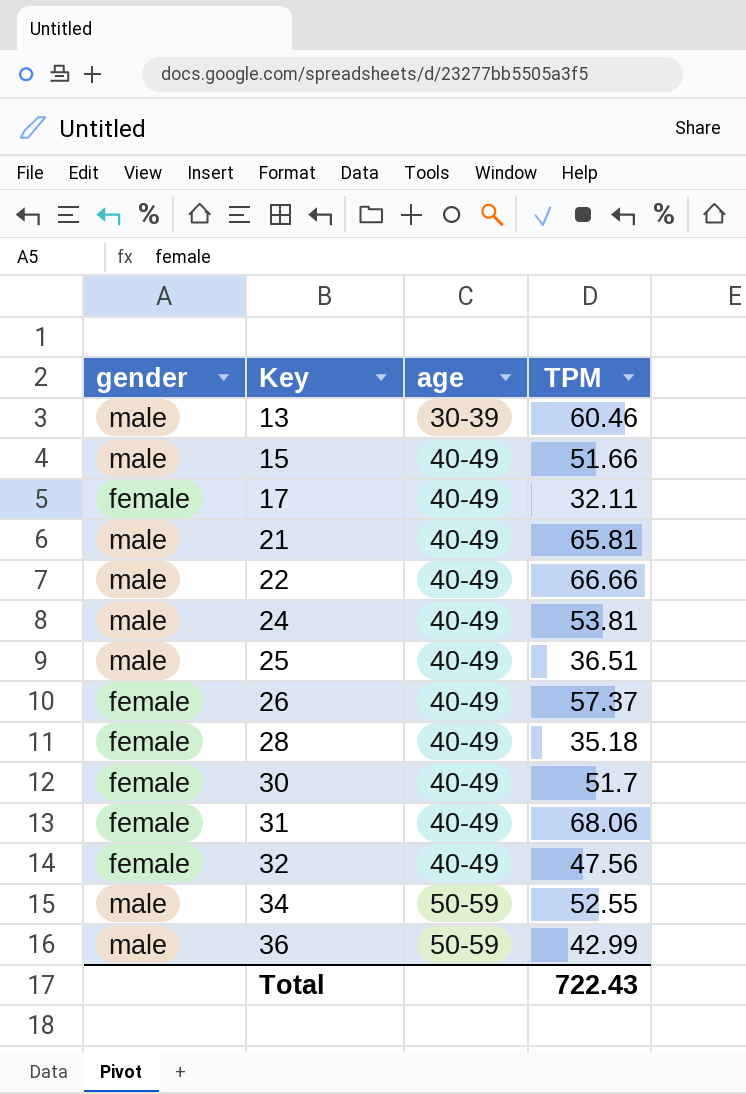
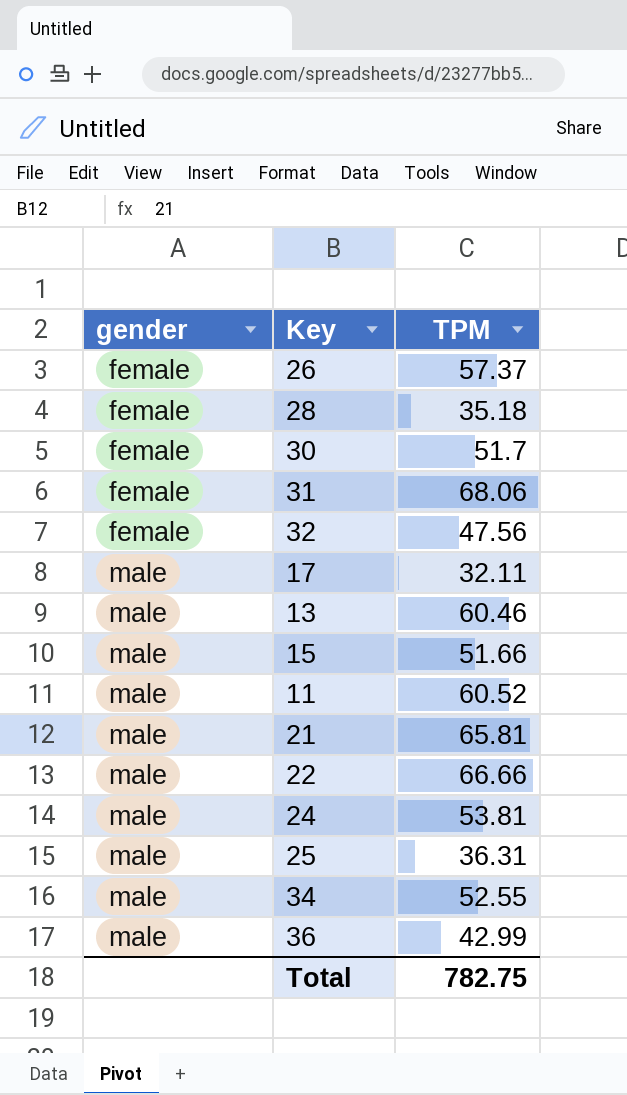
row order: Key ascending -> gender ascending
column age | position: 3 -> none
17 | gender: female -> male
row 11: none -> male | 60.52
25 | TPM: 36.51 -> 36.31
Total | TPM: 722.43 -> 782.75

